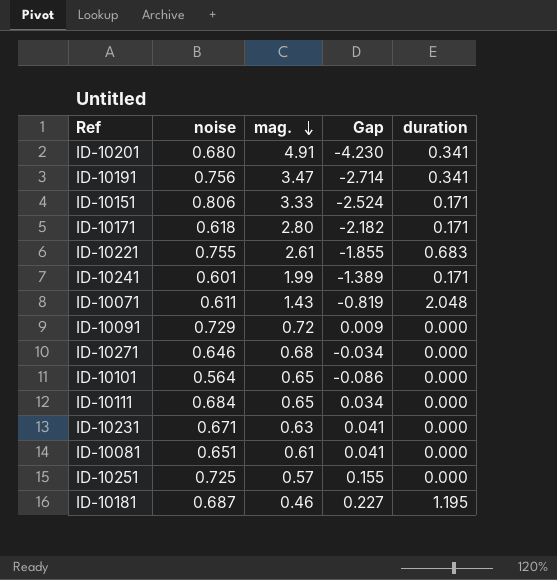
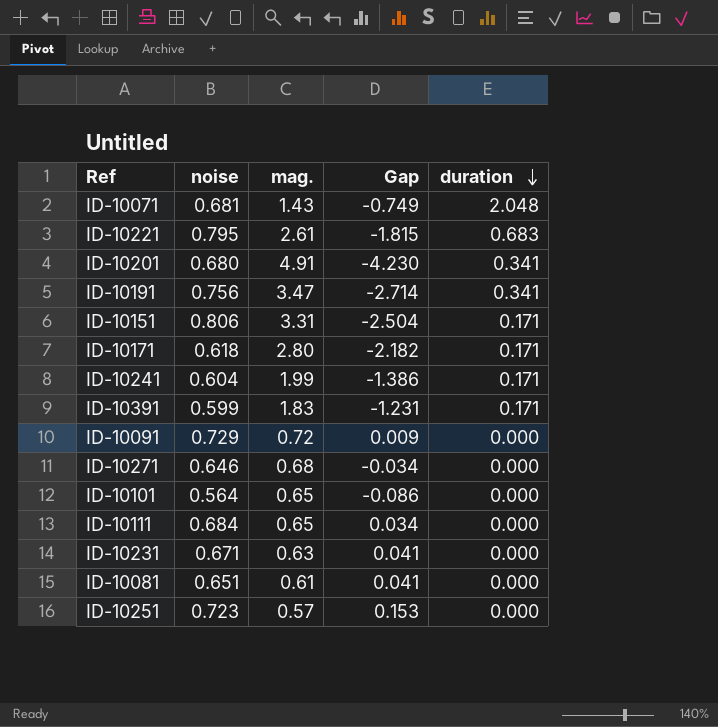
row order: mag. descending -> duration descending
row ID-10181: 0.687 | 0.46 | 0.227 | 1.195 -> none
ID-10071 | noise: 0.611 -> 0.681
ID-10071 | Gap: -0.819 -> -0.749
ID-10221 | noise: 0.755 -> 0.795
ID-10221 | Gap: -1.855 -> -1.815
ID-10151 | mag.: 3.33 -> 3.31
ID-10151 | Gap: -2.524 -> -2.504
ID-10241 | noise: 0.601 -> 0.604
ID-10241 | Gap: -1.389 -> -1.386
row ID-10391: none -> 0.599 | 1.83 | -1.231 | 0.171
ID-10251 | noise: 0.725 -> 0.723
ID-10251 | Gap: 0.155 -> 0.153

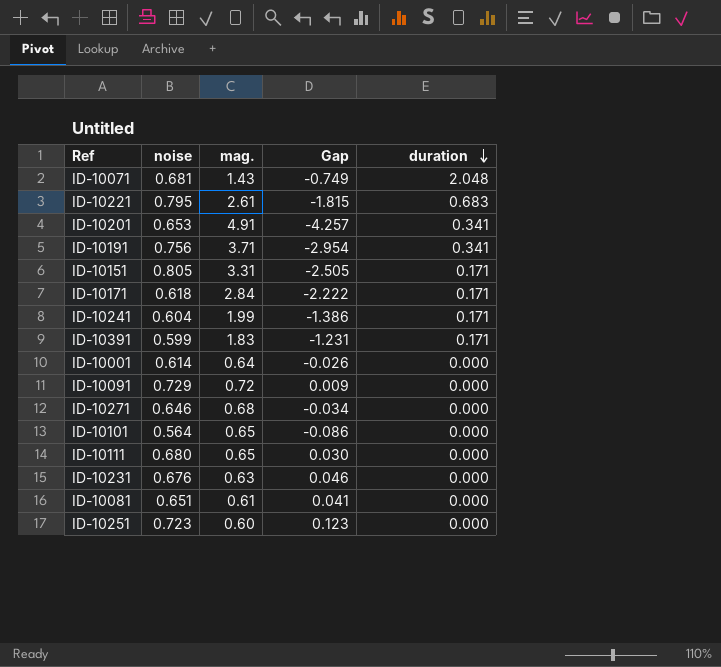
ID-10201 | noise: 0.680 -> 0.653
ID-10201 | Gap: -4.230 -> -4.257
ID-10191 | mag.: 3.47 -> 3.71
ID-10191 | Gap: -2.714 -> -2.954
ID-10151 | noise: 0.806 -> 0.805
ID-10151 | Gap: -2.504 -> -2.505
ID-10171 | mag.: 2.80 -> 2.84
ID-10171 | Gap: -2.182 -> -2.222
row ID-10001: none -> 0.614 | 0.64 | -0.026 | 0.000
ID-10111 | noise: 0.684 -> 0.680
ID-10111 | Gap: 0.034 -> 0.030
ID-10231 | noise: 0.671 -> 0.676
ID-10231 | Gap: 0.041 -> 0.046
ID-10251 | mag.: 0.57 -> 0.60
ID-10251 | Gap: 0.153 -> 0.123

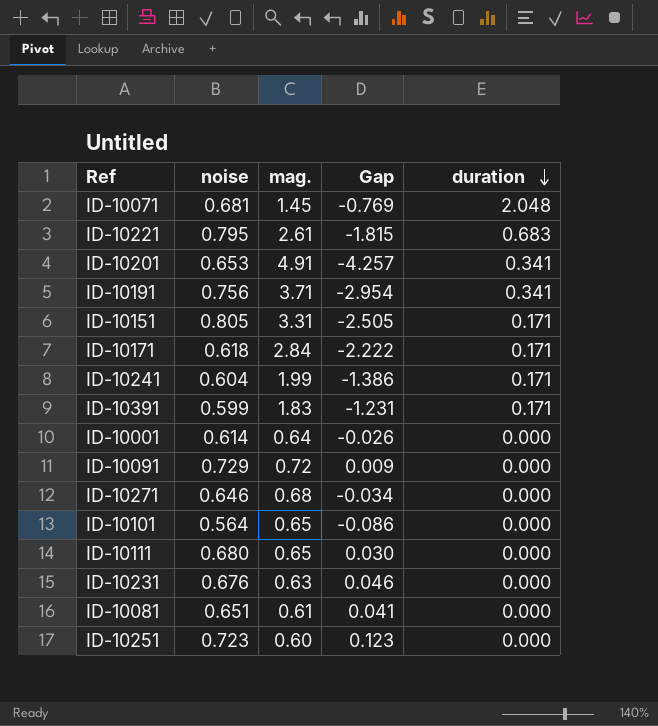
ID-10071 | mag.: 1.43 -> 1.45
ID-10071 | Gap: -0.749 -> -0.769

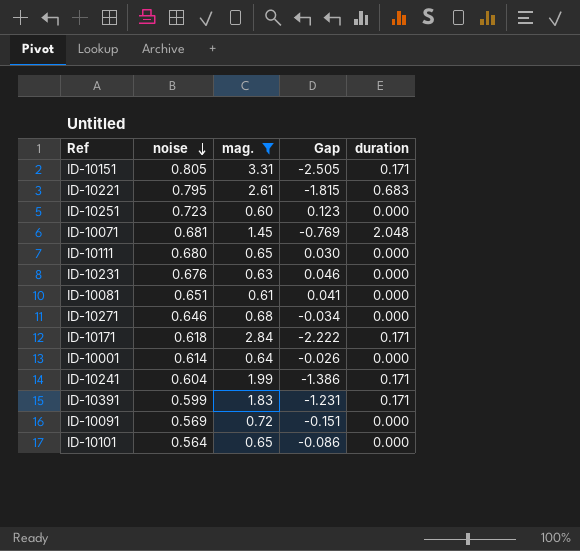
filter: none -> mag. <= 3.31
row order: duration descending -> noise descending
ID-10091 | noise: 0.729 -> 0.569
ID-10091 | Gap: 0.009 -> -0.151

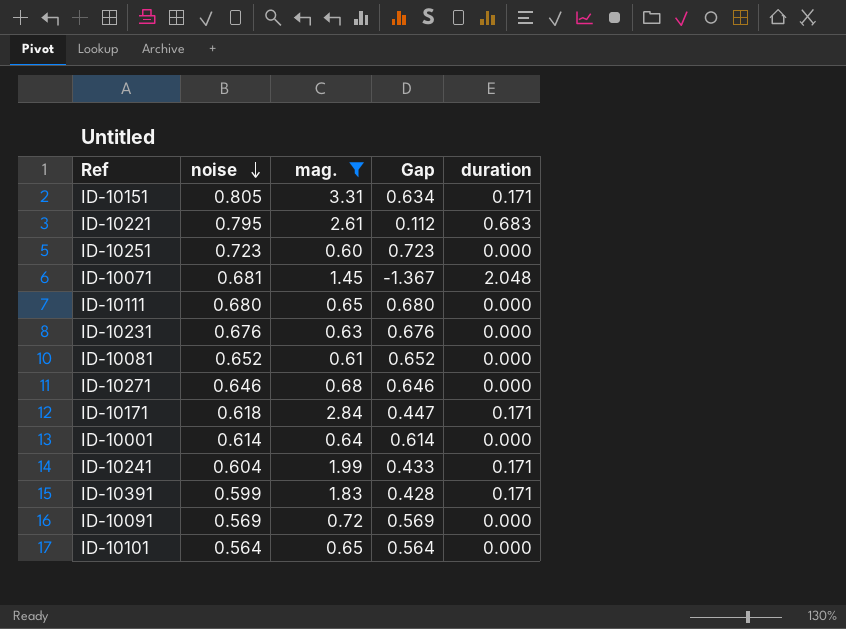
column Gap | formula: [noise] - [mag.] -> [noise] - [duration]
ID-10081 | noise: 0.651 -> 0.652

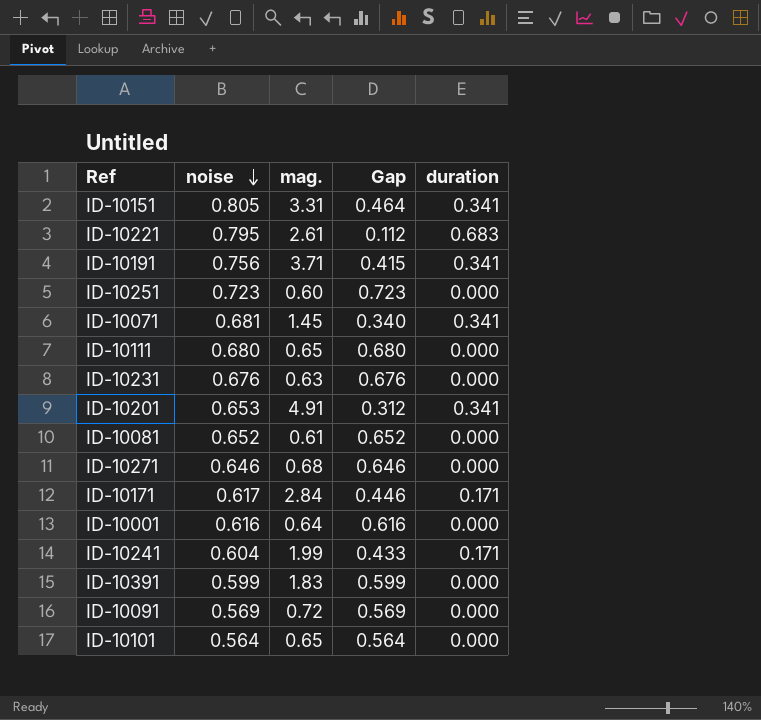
filter: mag. <= 3.31 -> none
ID-10151 | Gap: 0.634 -> 0.464
ID-10151 | duration: 0.171 -> 0.341
ID-10071 | Gap: -1.367 -> 0.340
ID-10071 | duration: 2.048 -> 0.341
ID-10171 | noise: 0.618 -> 0.617
ID-10171 | Gap: 0.447 -> 0.446
ID-10001 | noise: 0.614 -> 0.616
ID-10001 | Gap: 0.614 -> 0.616
ID-10391 | Gap: 0.428 -> 0.599
ID-10391 | duration: 0.171 -> 0.000

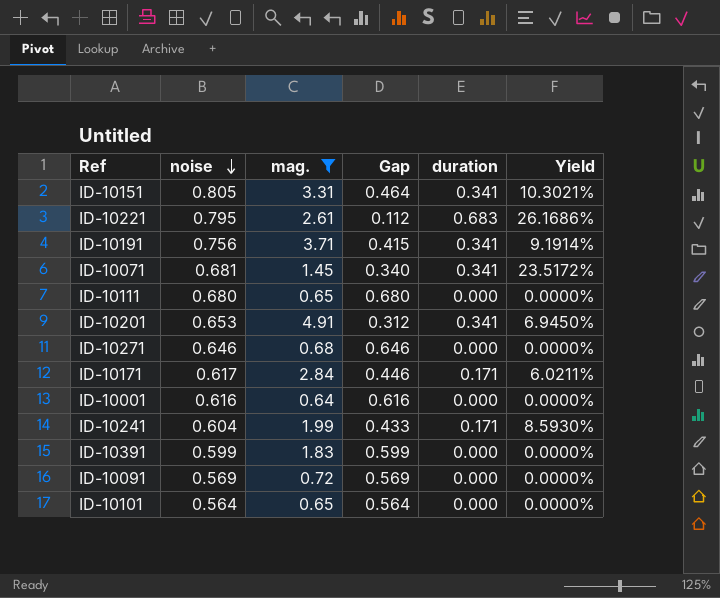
filter: none -> mag. >= 0.64
column Yield | formula: none -> [duration] / [mag.]

